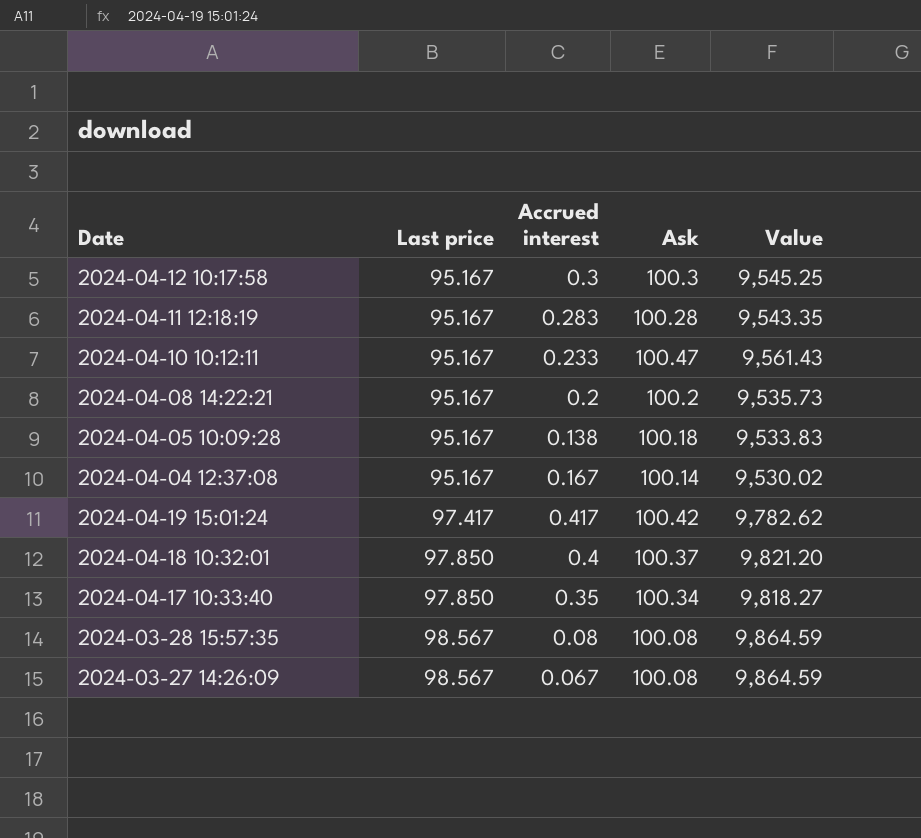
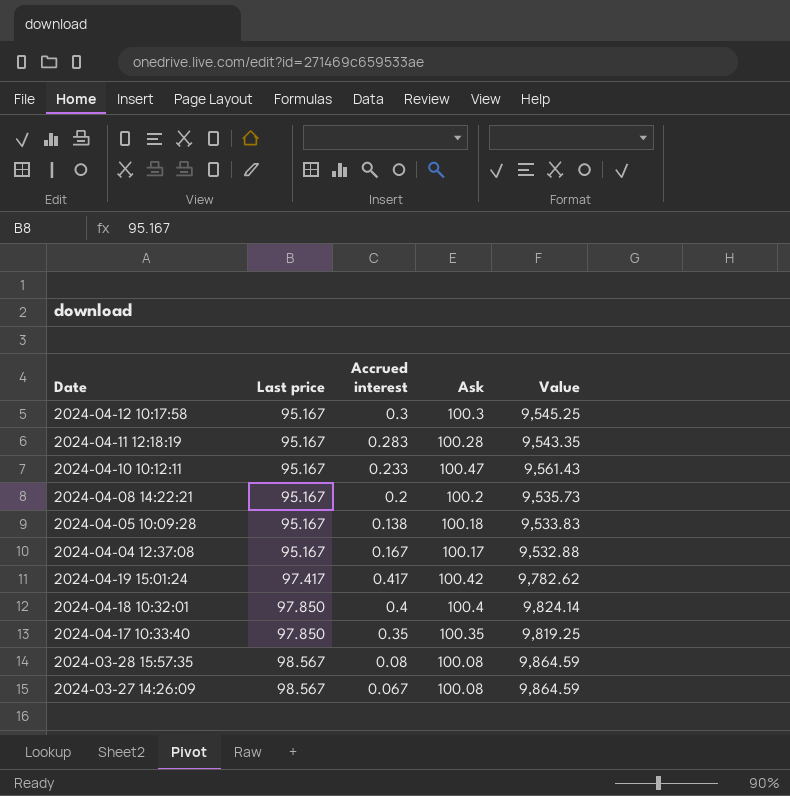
2024-04-04 12:37:08 | Ask: 100.14 -> 100.17
2024-04-04 12:37:08 | Value: 9,530.02 -> 9,532.88
2024-04-18 10:32:01 | Ask: 100.37 -> 100.4
2024-04-18 10:32:01 | Value: 9,821.20 -> 9,824.14
2024-04-17 10:33:40 | Ask: 100.34 -> 100.35
2024-04-17 10:33:40 | Value: 9,818.27 -> 9,819.25

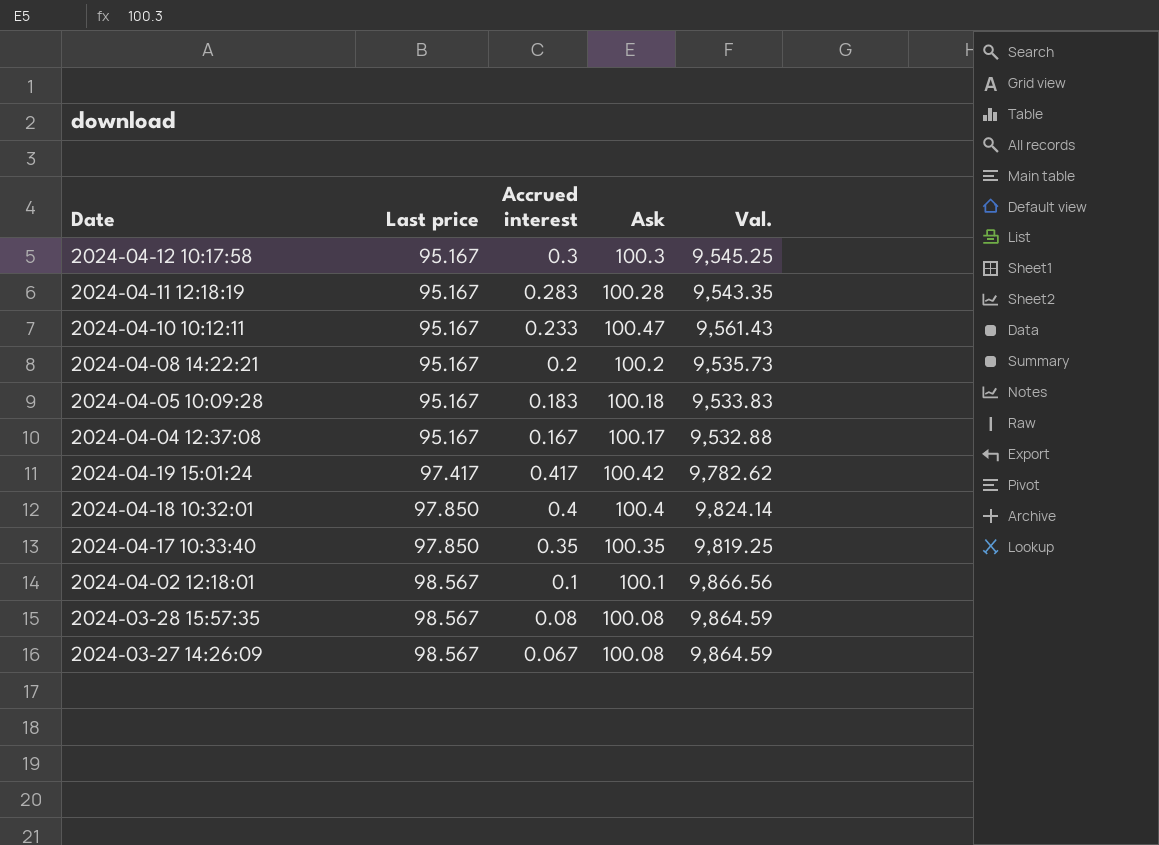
column name: Value -> Val.
2024-04-05 10:09:28 | Accrued interest: 0.138 -> 0.183
row 2024-04-02 12:18:01: none -> 98.567 | 0.1 | 100.1 | 9,866.56

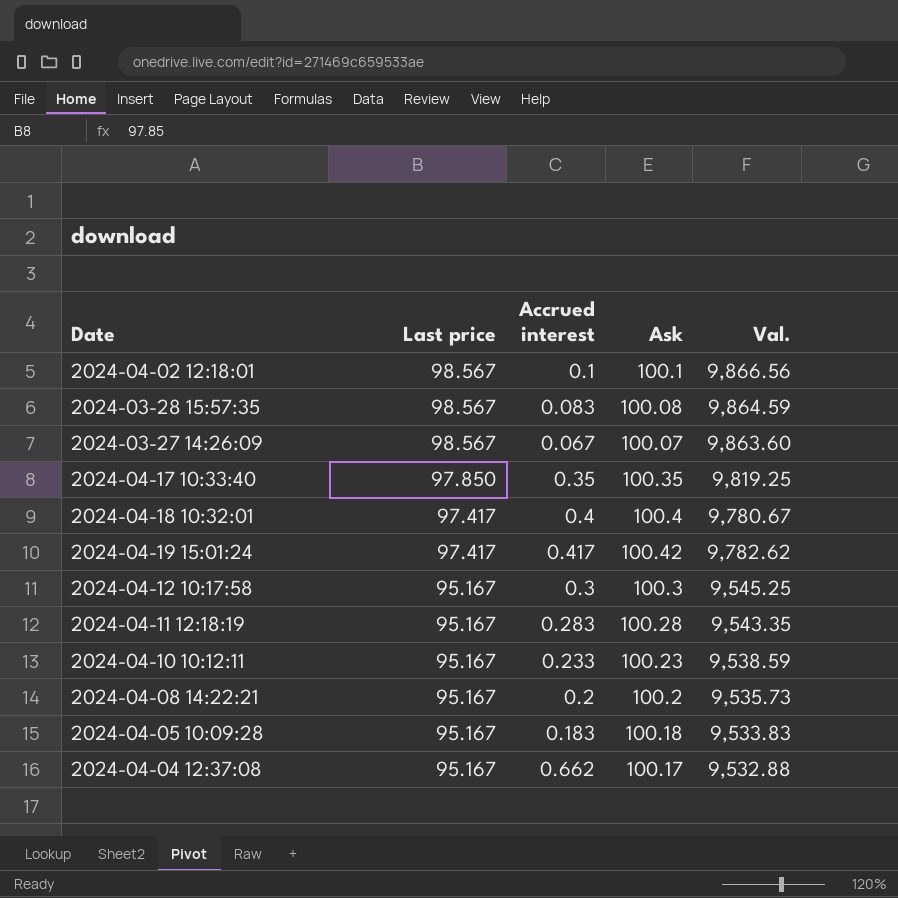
row order: Last price ascending -> Last price descending
2024-03-28 15:57:35 | Accrued interest: 0.08 -> 0.083
2024-03-27 14:26:09 | Ask: 100.08 -> 100.07
2024-03-27 14:26:09 | Val.: 9,864.59 -> 9,863.60
2024-04-18 10:32:01 | Last price: 97.850 -> 97.417
2024-04-18 10:32:01 | Val.: 9,824.14 -> 9,780.67
2024-04-10 10:12:11 | Ask: 100.47 -> 100.23
2024-04-10 10:12:11 | Val.: 9,561.43 -> 9,538.59
2024-04-04 12:37:08 | Accrued interest: 0.167 -> 0.662

